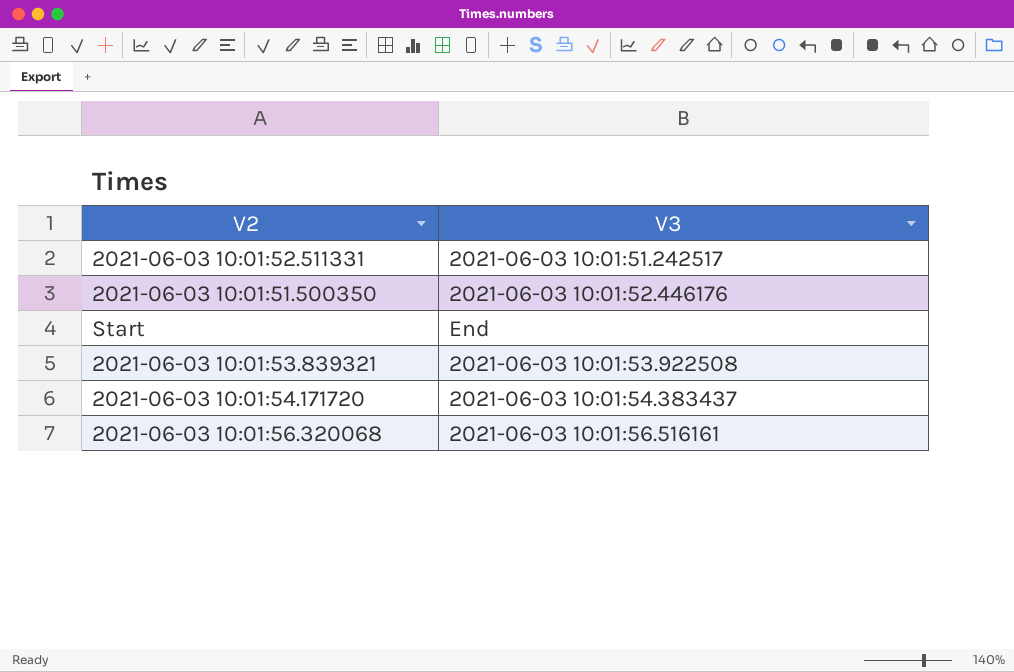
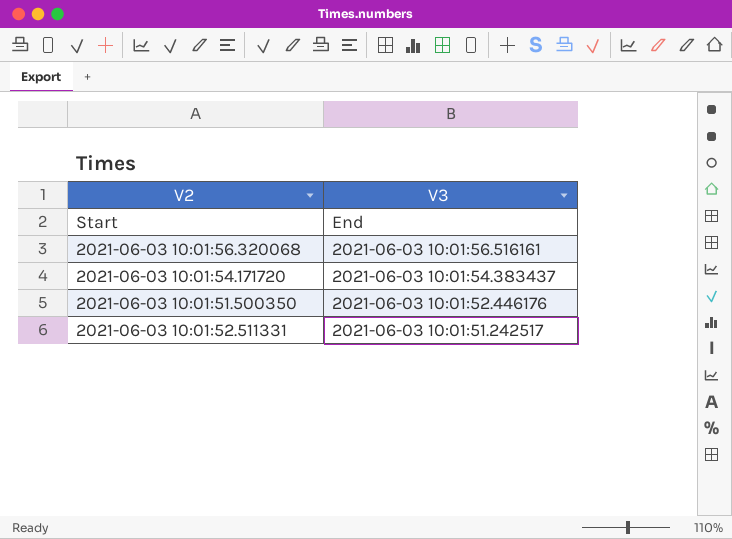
row order: none -> V3 descending
row 2021-06-03 10:01:53.839321: 2021-06-03 10:01:53.922508 -> none

